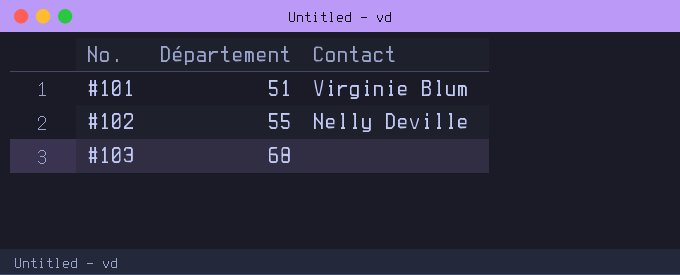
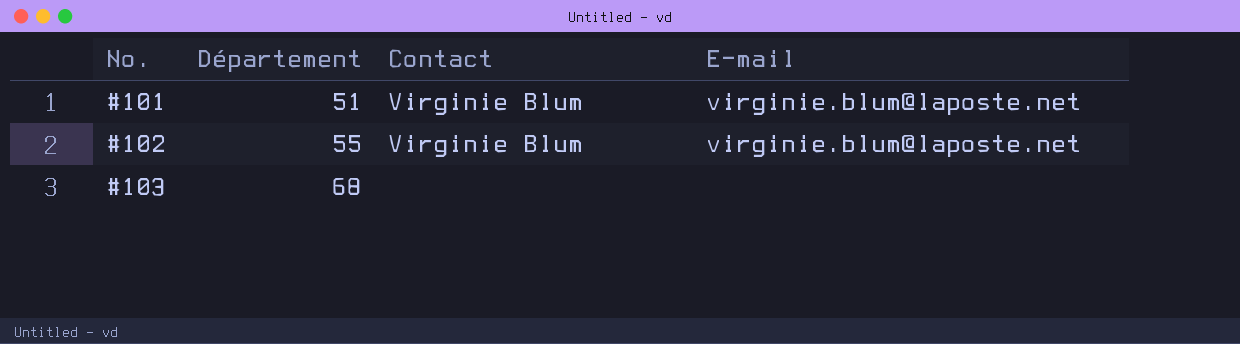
column E-mail | position: none -> 4
#102 | Contact: Nelly Deville -> Virginie Blum

